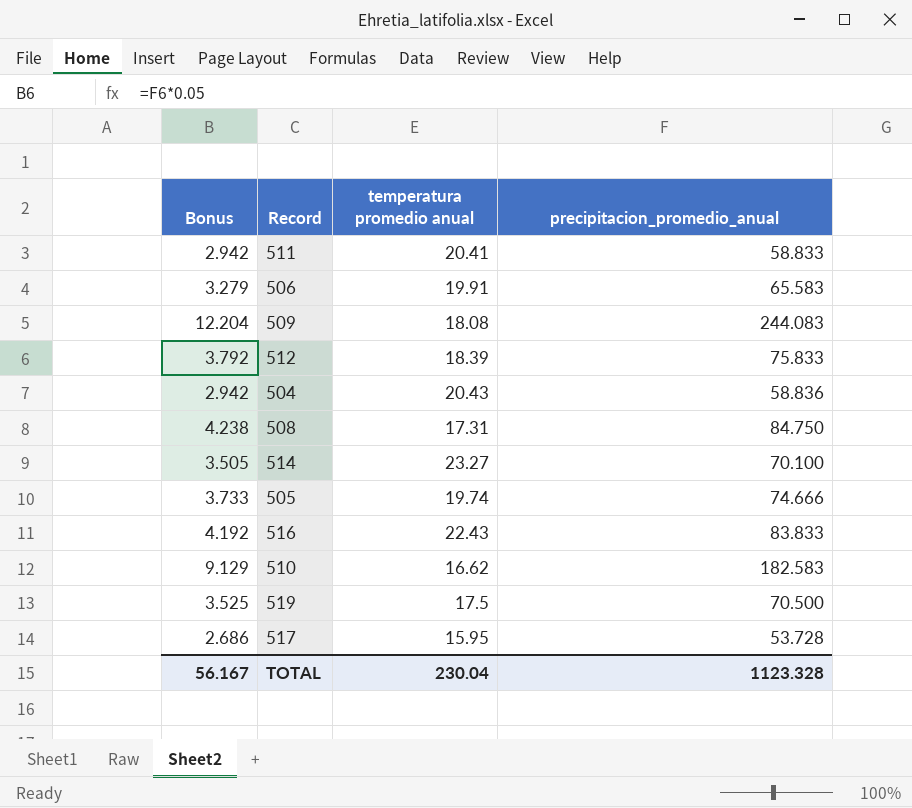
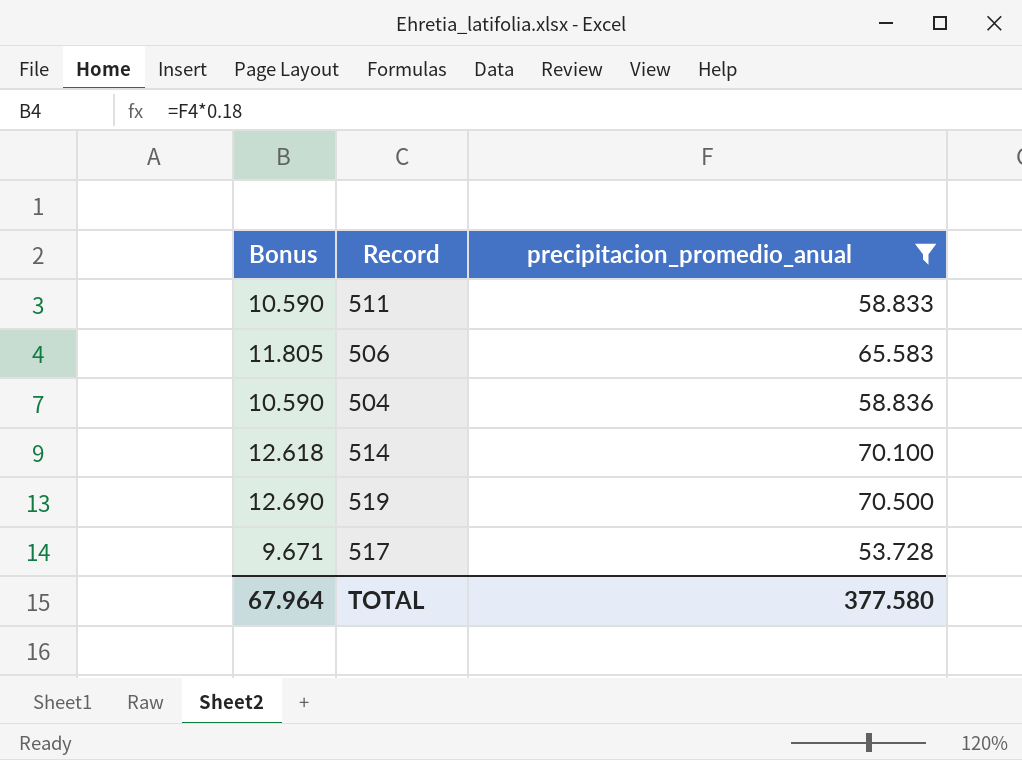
filter: none -> precipitacion_promedio_anual <= 70.500
column temperatura promedio anual | position: 3 -> none
column Bonus | formula: [precipitacion_promedio_anual] * 0.05 -> [precipitacion_promedio_anual] * 0.18
TOTAL | Bonus: 56.167 -> 67.964
TOTAL | precipitacion_promedio_anual: 1123.328 -> 377.580

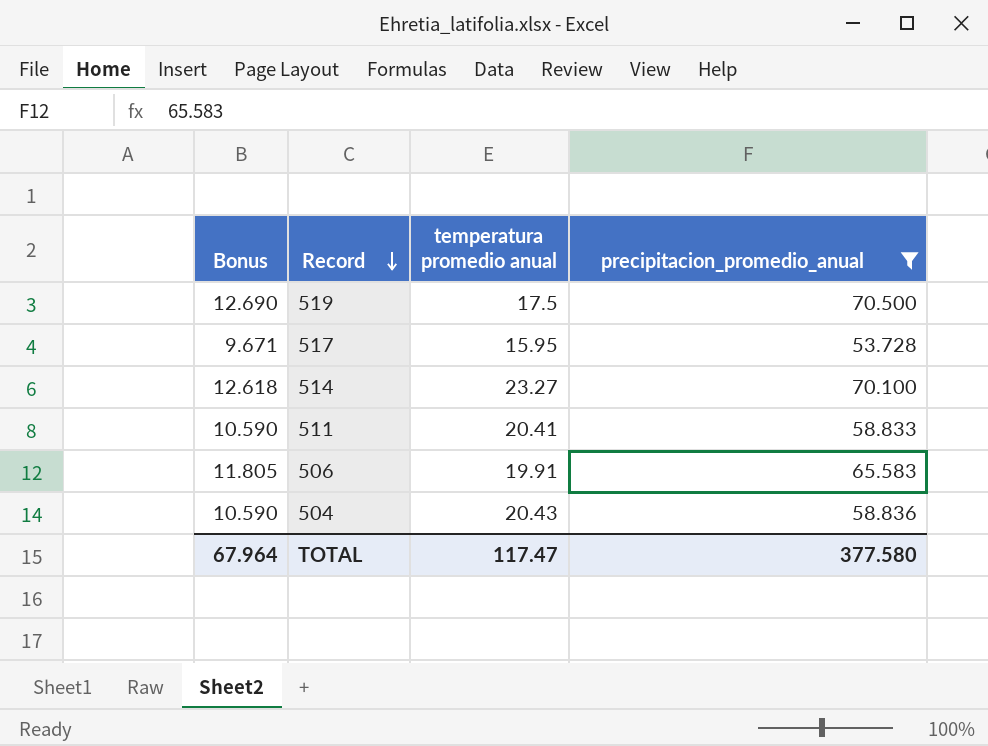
row order: none -> Record descending
column temperatura promedio anual | position: none -> 3

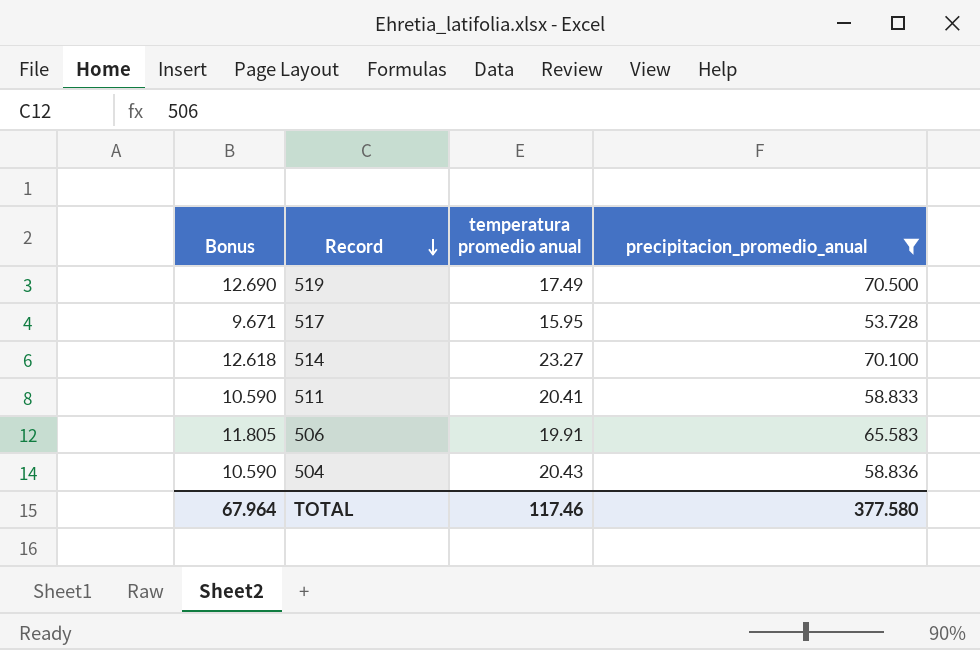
519 | temperatura promedio anual: 17.5 -> 17.49
TOTAL | temperatura promedio anual: 117.47 -> 117.46

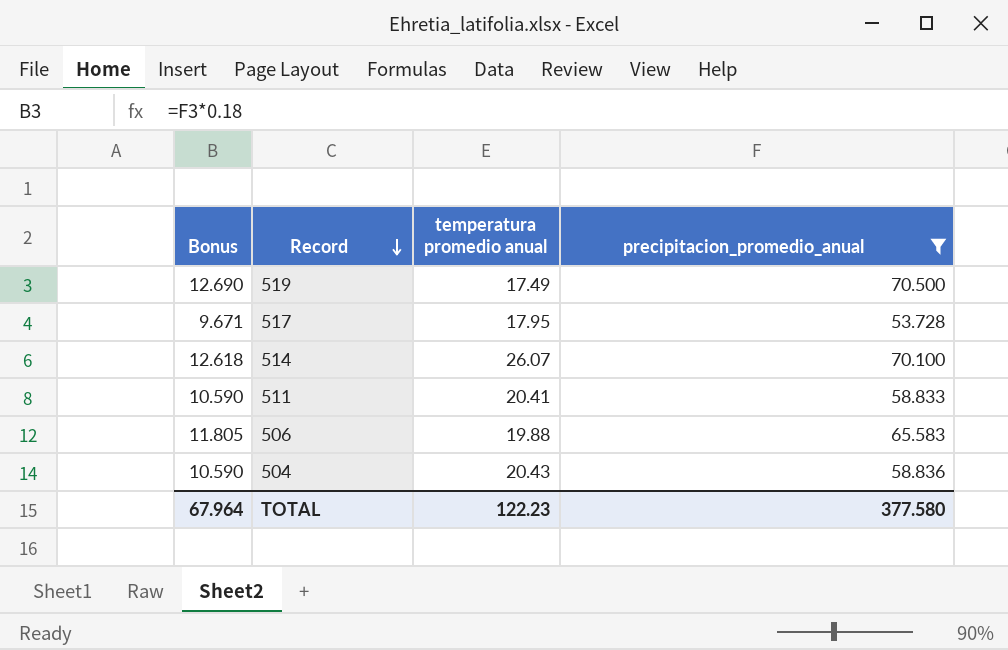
517 | temperatura promedio anual: 15.95 -> 17.95
514 | temperatura promedio anual: 23.27 -> 26.07
506 | temperatura promedio anual: 19.91 -> 19.88
TOTAL | temperatura promedio anual: 117.46 -> 122.23

